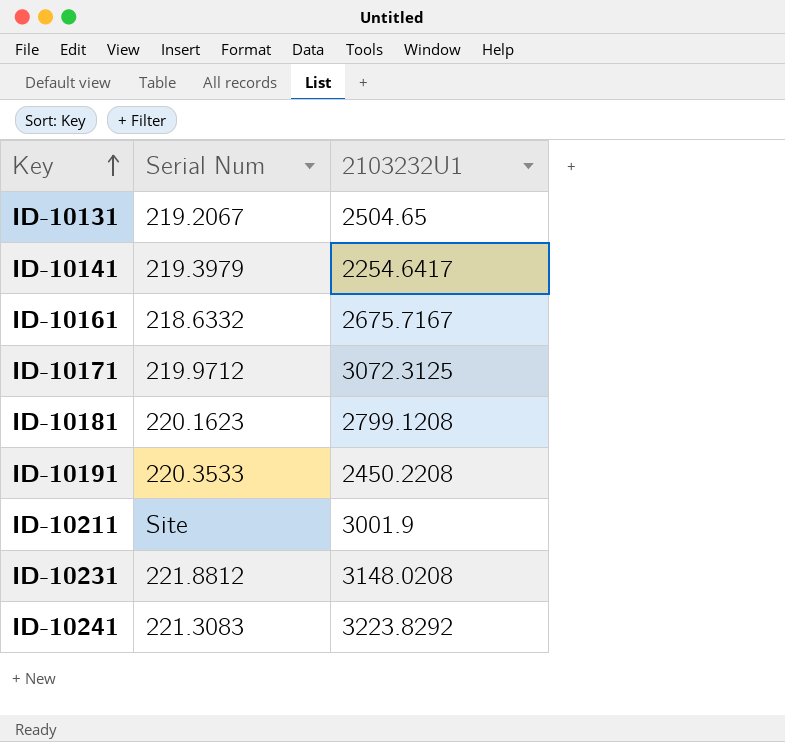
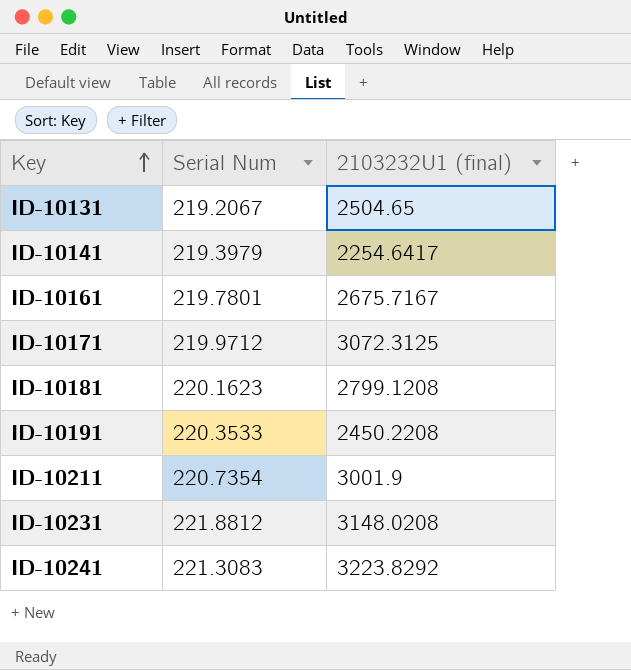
column name: 2103232U1 -> 2103232U1 (final)
ID-10161 | Serial Num: 218.6332 -> 219.7801
ID-10211 | Serial Num: Site -> 220.7354

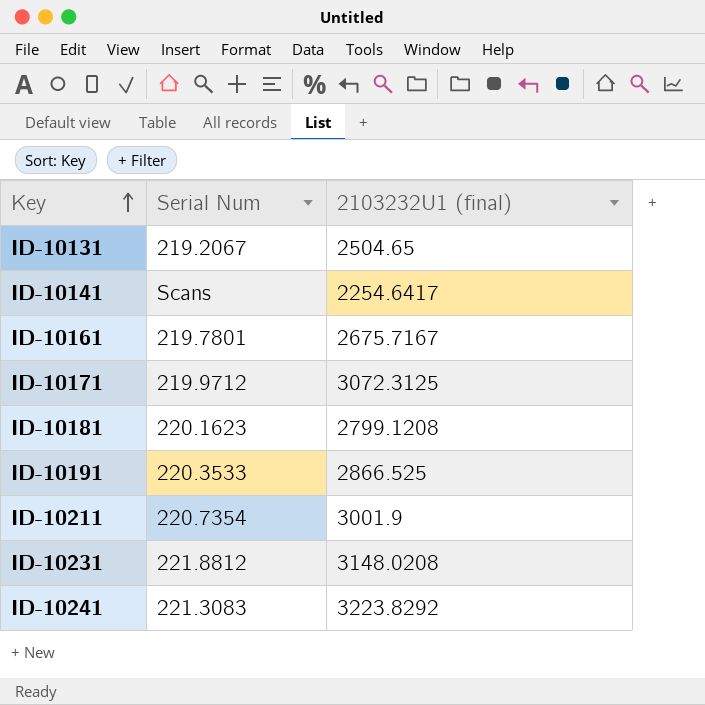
ID-10141 | Serial Num: 219.3979 -> Scans
ID-10191 | 2103232U1 (final): 2450.2208 -> 2866.525

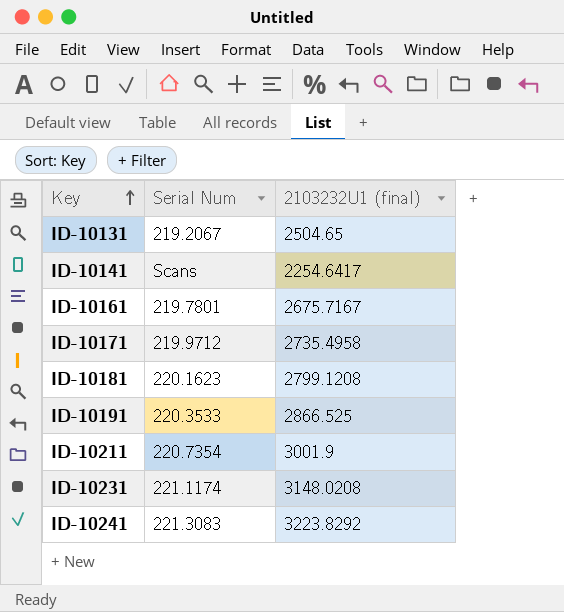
ID-10171 | 2103232U1 (final): 3072.3125 -> 2735.4958
ID-10231 | Serial Num: 221.8812 -> 221.1174

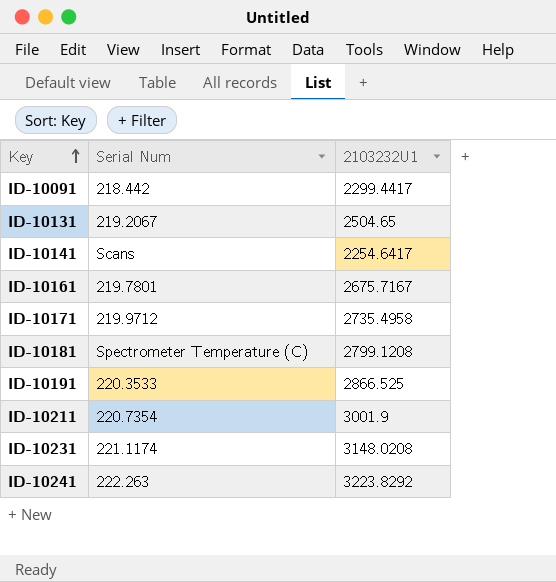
column name: 2103232U1 (final) -> 2103232U1
row ID-10091: none -> 218.442 | 2299.4417
ID-10181 | Serial Num: 220.1623 -> Spectrometer Temperature (C)
ID-10241 | Serial Num: 221.3083 -> 222.263

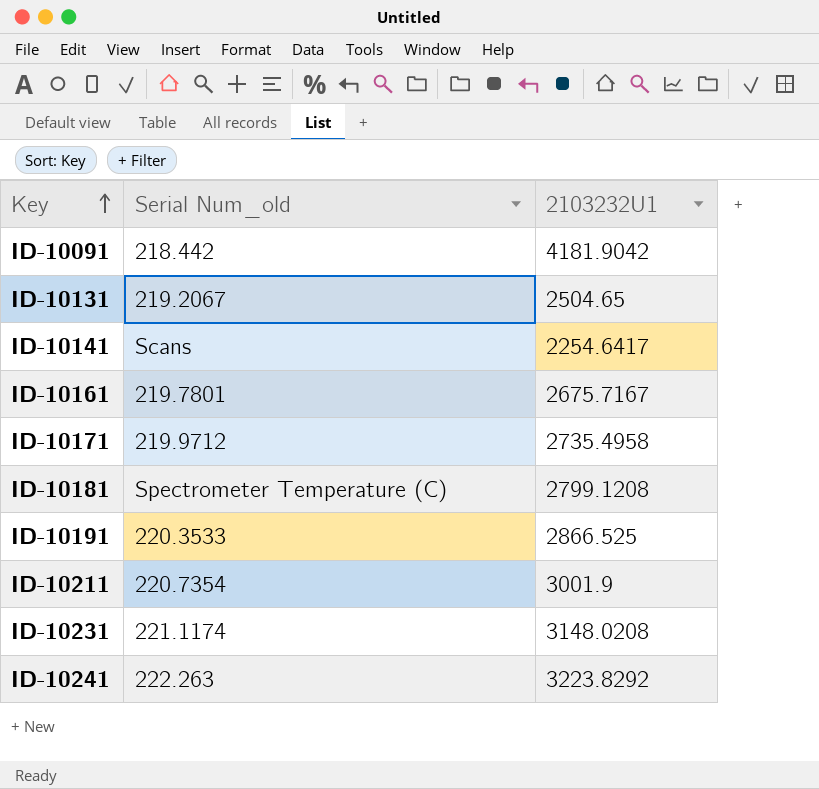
column name: Serial Num -> Serial Num_old
ID-10091 | 2103232U1: 2299.4417 -> 4181.9042

